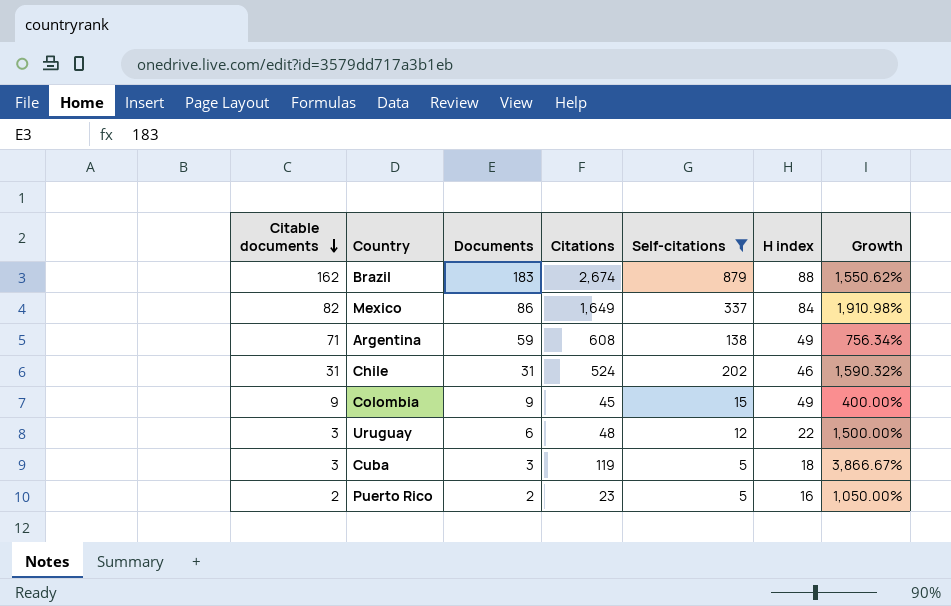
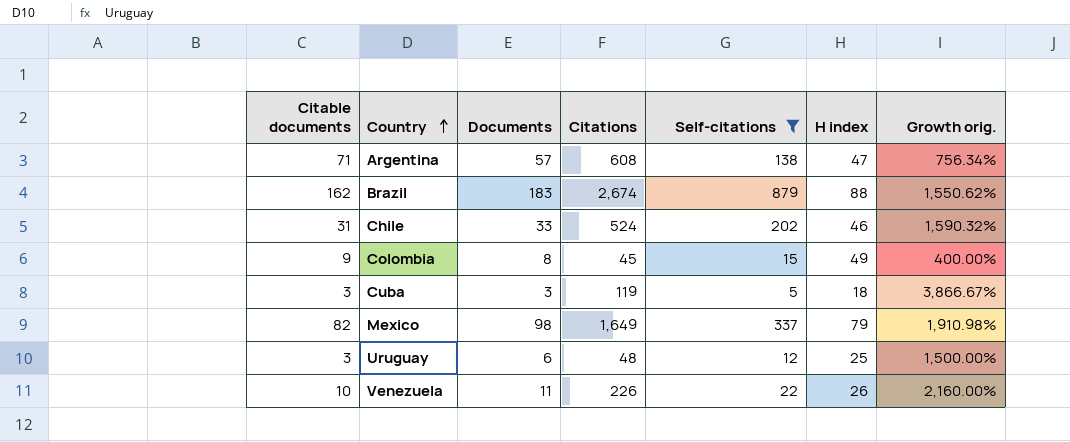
row order: Citable documents descending -> Country ascending
column name: Growth -> Growth orig.
row Puerto Rico: 2 | 2 | 23 | 5 | 16 | 1,050.00% -> none
Argentina | Documents: 59 -> 57
Argentina | H index: 49 -> 47
Chile | Documents: 31 -> 33
Colombia | Documents: 9 -> 8
Mexico | Documents: 86 -> 98
Mexico | H index: 84 -> 79
Uruguay | H index: 22 -> 25
row Venezuela: none -> 10 | 11 | 226 | 22 | 26 | 2,160.00%

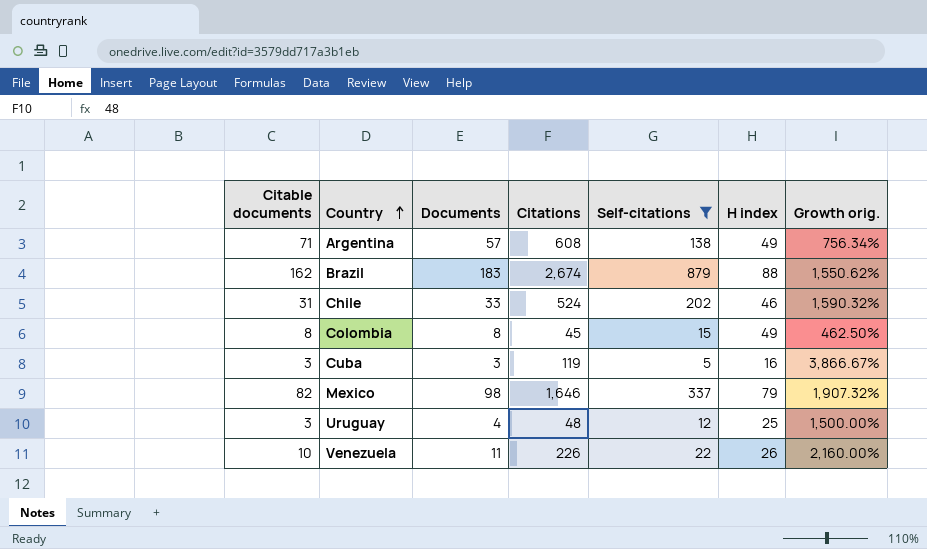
Argentina | H index: 47 -> 49
Colombia | Citable documents: 9 -> 8
Colombia | Growth orig.: 400.00% -> 462.50%
Cuba | H index: 18 -> 16
Mexico | Citations: 1,649 -> 1,646
Mexico | Growth orig.: 1,910.98% -> 1,907.32%
Uruguay | Documents: 6 -> 4

